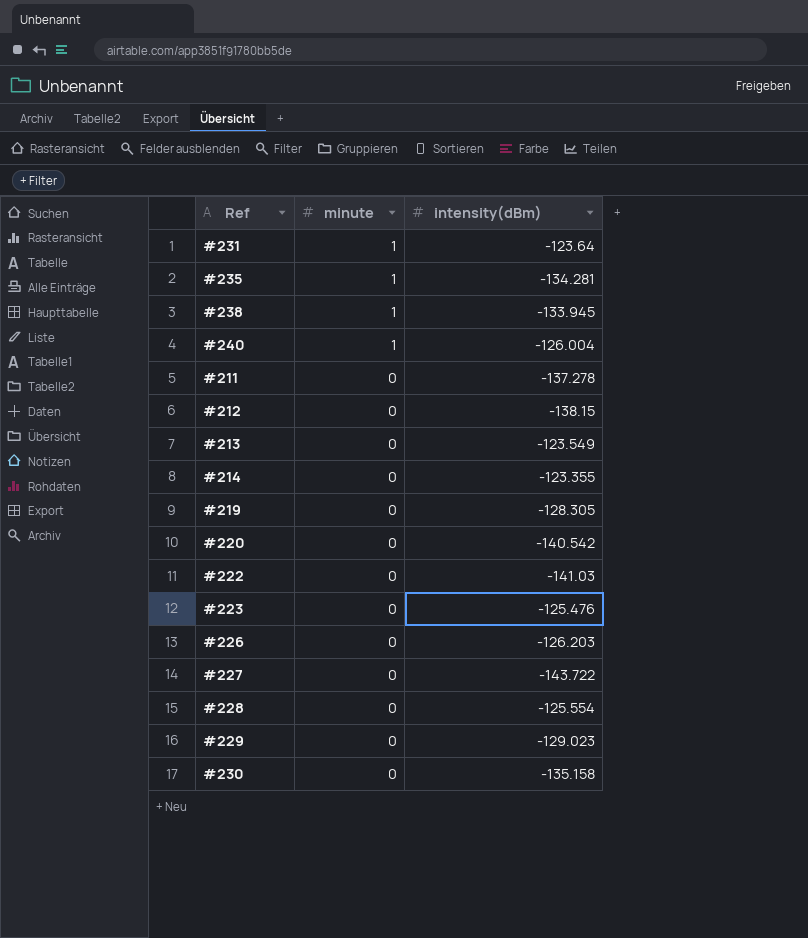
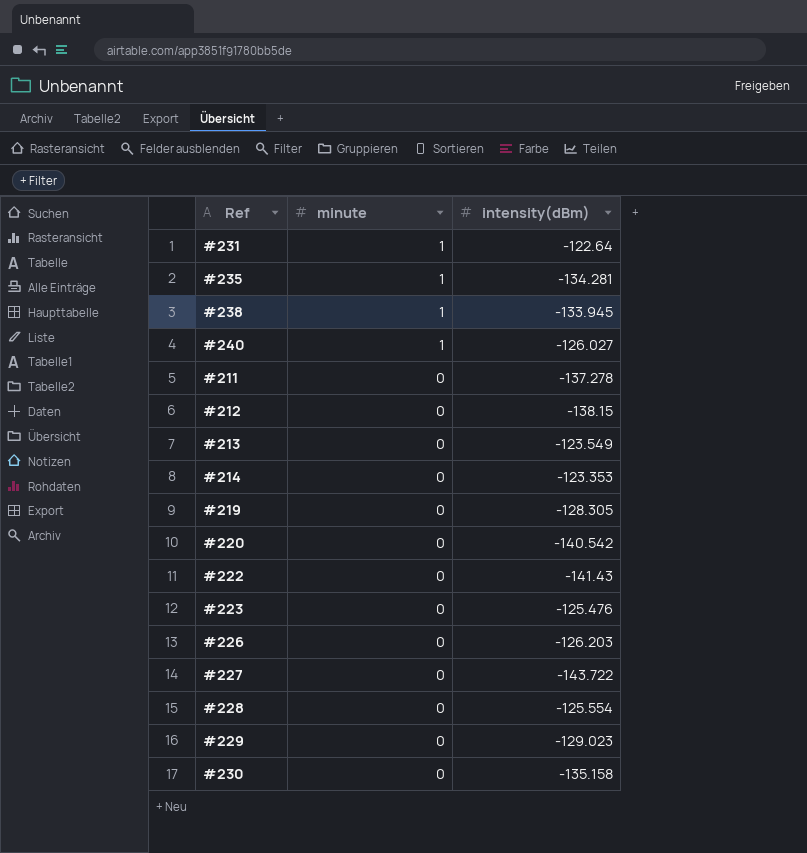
#231 | intensity(dBm): -123.64 -> -122.64
#240 | intensity(dBm): -126.004 -> -126.027
#214 | intensity(dBm): -123.355 -> -123.353
#222 | intensity(dBm): -141.03 -> -141.43

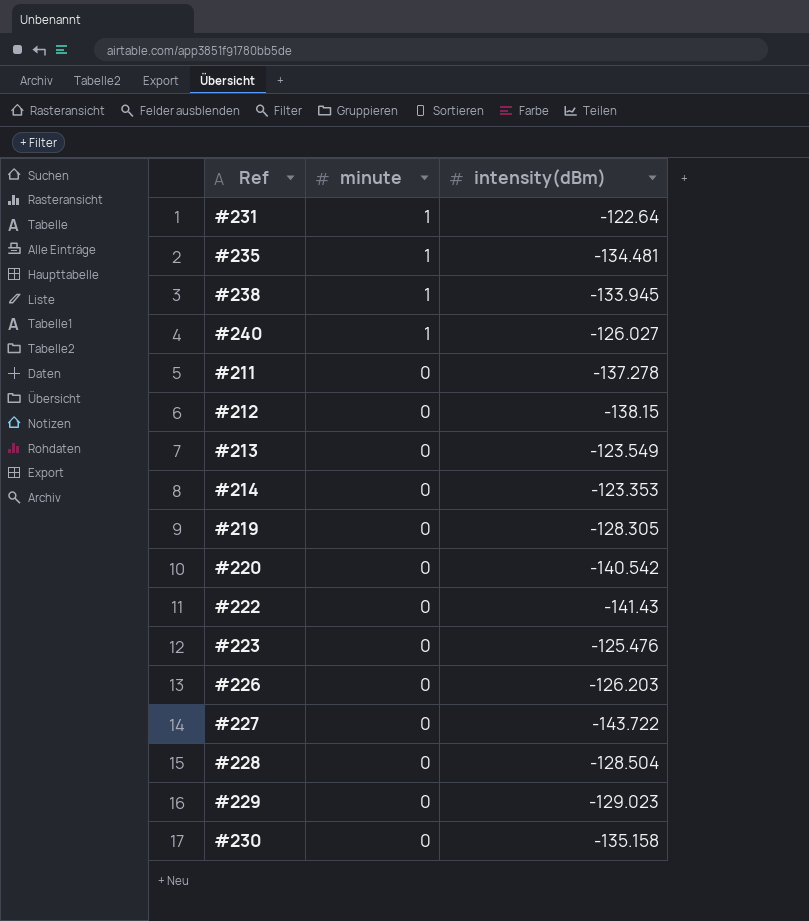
#235 | intensity(dBm): -134.281 -> -134.481
#228 | intensity(dBm): -125.554 -> -128.504

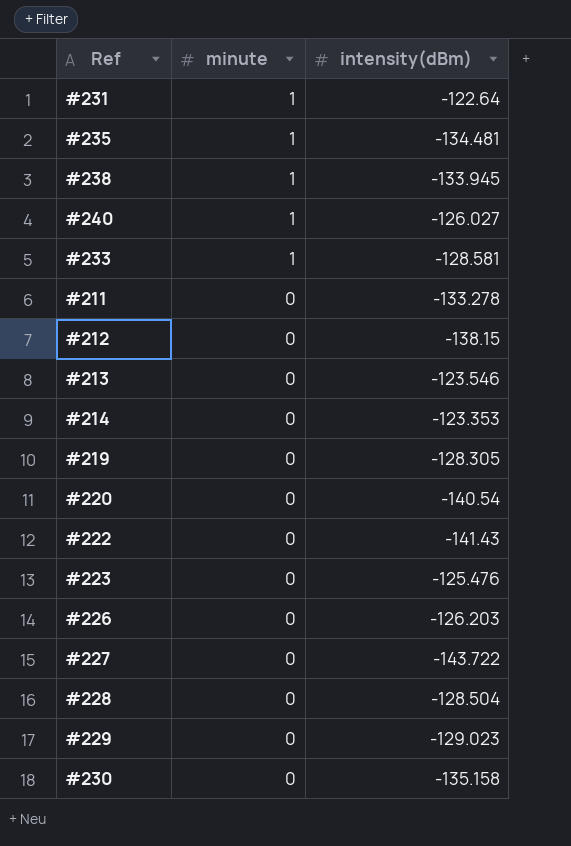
row #233: none -> 1 | -128.581
#211 | intensity(dBm): -137.278 -> -133.278
#213 | intensity(dBm): -123.549 -> -123.546
#220 | intensity(dBm): -140.542 -> -140.54

